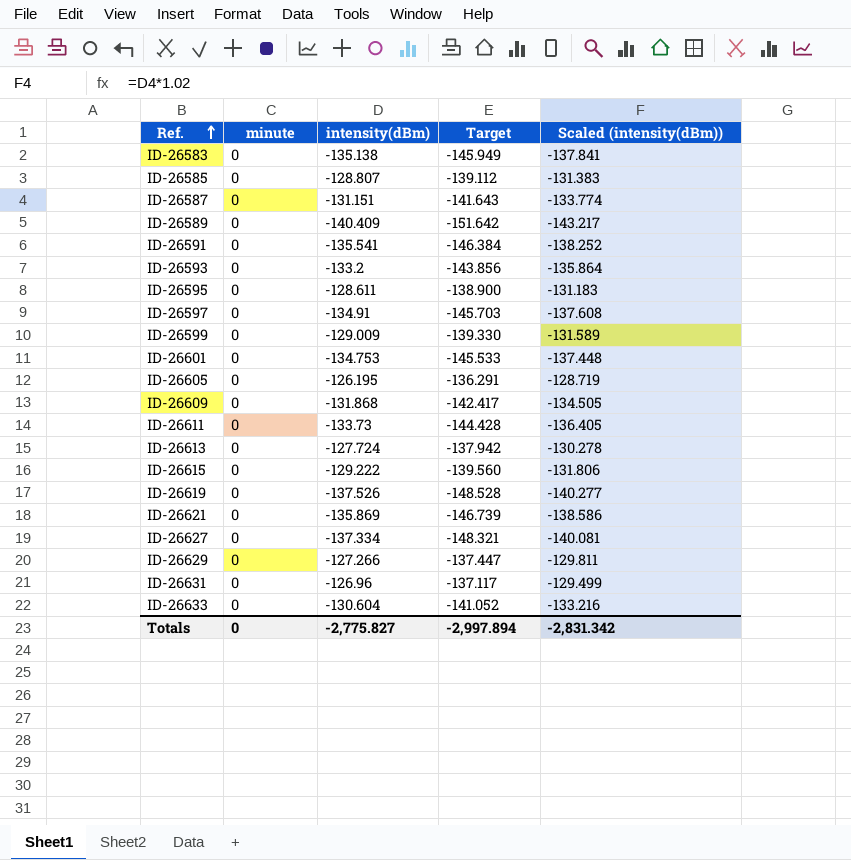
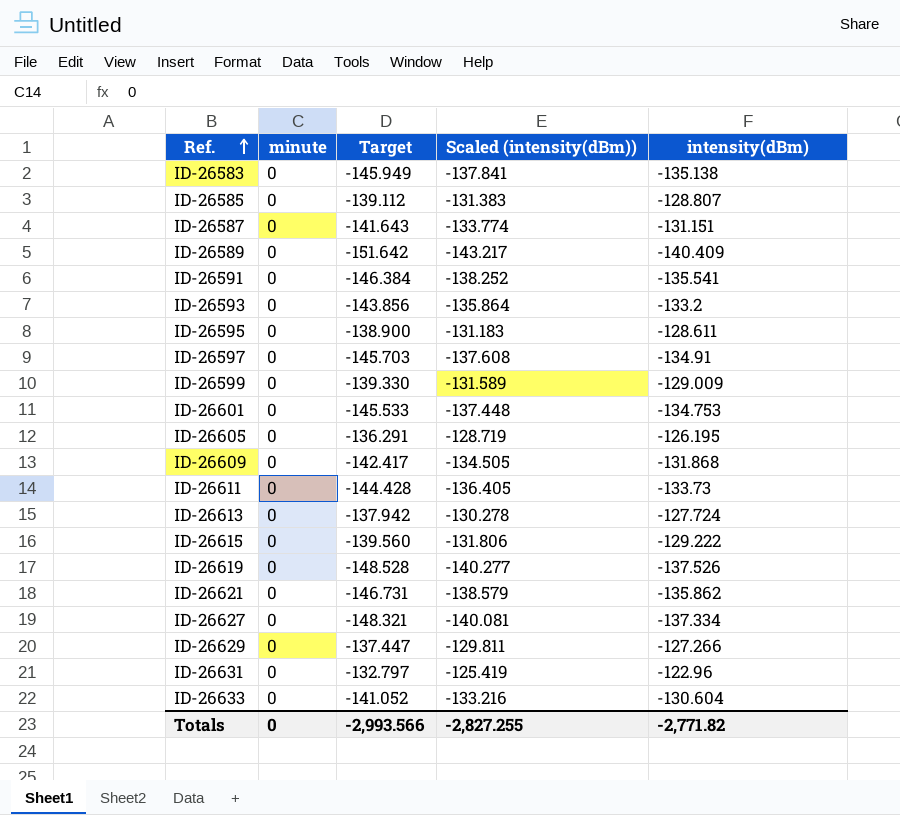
column intensity(dBm) | position: 3 -> 5
ID-26621 | Target: -146.739 -> -146.731
ID-26621 | Scaled (intensity(dBm)): -138.586 -> -138.579
ID-26621 | intensity(dBm): -135.869 -> -135.862
ID-26631 | Target: -137.117 -> -132.797
ID-26631 | Scaled (intensity(dBm)): -129.499 -> -125.419
ID-26631 | intensity(dBm): -126.96 -> -122.96
Totals | Target: -2,997.894 -> -2,993.566
Totals | Scaled (intensity(dBm)): -2,831.342 -> -2,827.255
Totals | intensity(dBm): -2,775.827 -> -2,771.82

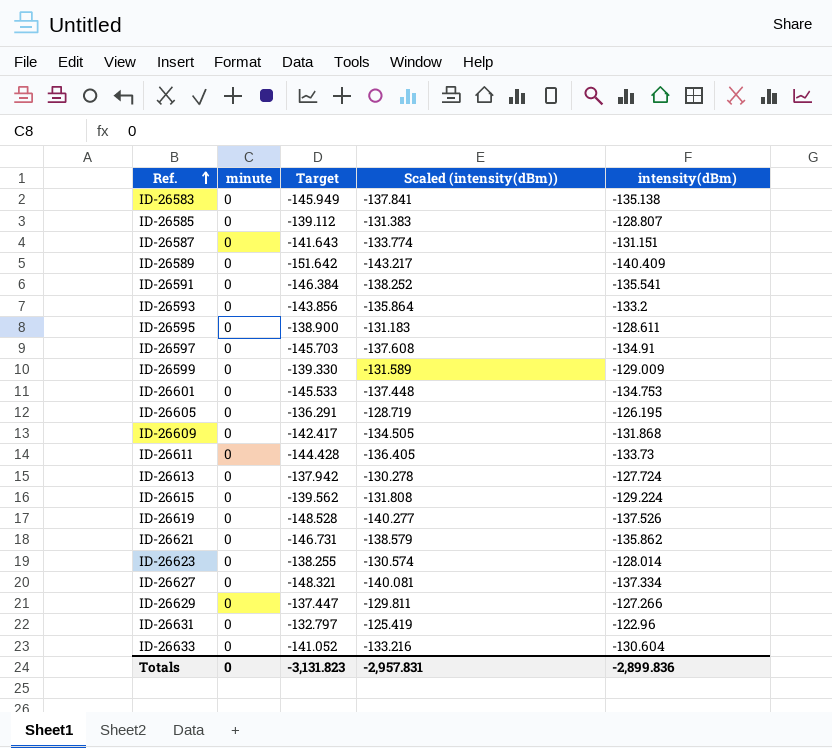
ID-26615 | Target: -139.560 -> -139.562
ID-26615 | Scaled (intensity(dBm)): -131.806 -> -131.808
ID-26615 | intensity(dBm): -129.222 -> -129.224
row ID-26623: none -> 0 | -138.255 | -130.574 | -128.014
Totals | Target: -2,993.566 -> -3,131.823
Totals | Scaled (intensity(dBm)): -2,827.255 -> -2,957.831
Totals | intensity(dBm): -2,771.82 -> -2,899.836

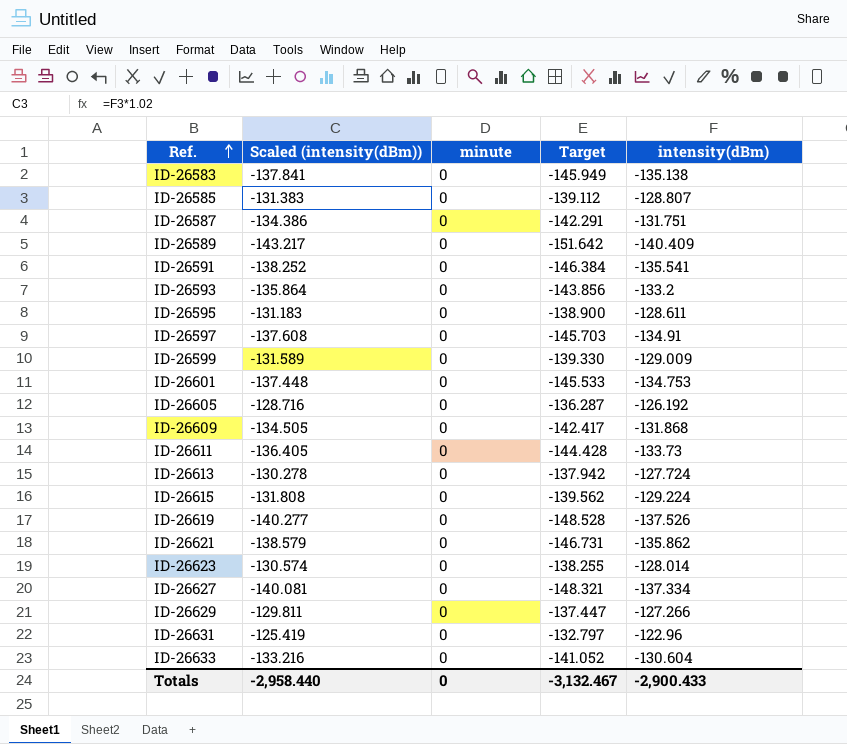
column Scaled (intensity(dBm)) | position: 4 -> 2
ID-26587 | Scaled (intensity(dBm)): -133.774 -> -134.386
ID-26587 | Target: -141.643 -> -142.291
ID-26587 | intensity(dBm): -131.151 -> -131.751
ID-26605 | Scaled (intensity(dBm)): -128.719 -> -128.716
ID-26605 | Target: -136.291 -> -136.287
ID-26605 | intensity(dBm): -126.195 -> -126.192
Totals | Scaled (intensity(dBm)): -2,957.831 -> -2,958.440
Totals | Target: -3,131.823 -> -3,132.467
Totals | intensity(dBm): -2,899.836 -> -2,900.433

